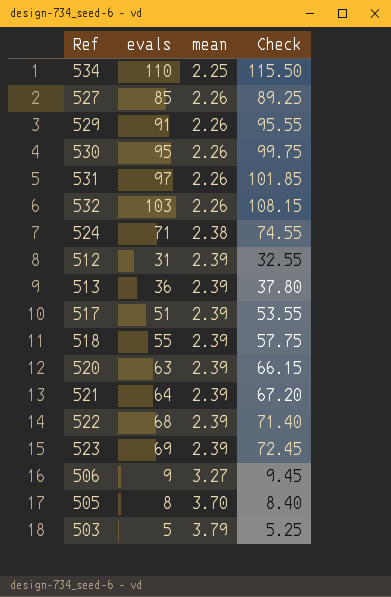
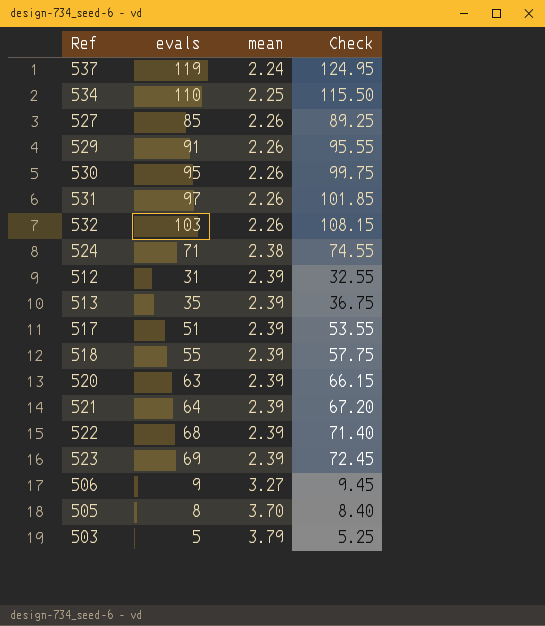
row 537: none -> 119 | 2.24 | 124.95
513 | evals: 36 -> 35
513 | Check: 37.80 -> 36.75

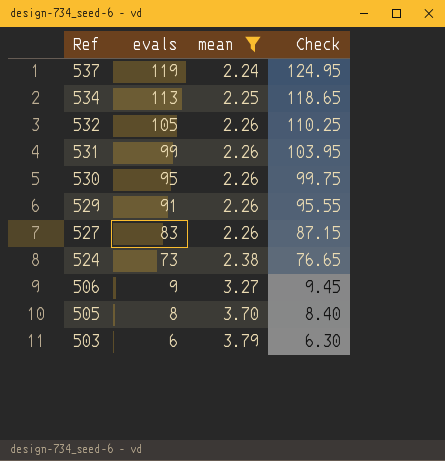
filter: none -> mean != 2.39
row order: mean ascending -> Ref descending
534 | evals: 110 -> 113
534 | Check: 115.50 -> 118.65
532 | evals: 103 -> 105
532 | Check: 108.15 -> 110.25
531 | evals: 97 -> 99
531 | Check: 101.85 -> 103.95
527 | evals: 85 -> 83
527 | Check: 89.25 -> 87.15
524 | evals: 71 -> 73
524 | Check: 74.55 -> 76.65
503 | evals: 5 -> 6
503 | Check: 5.25 -> 6.30

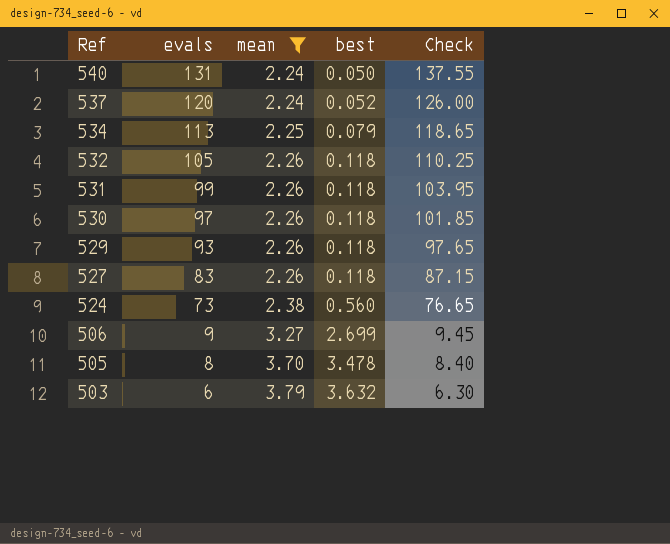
column best | position: none -> 4
row 540: none -> 131 | 2.24 | 0.050 | 137.55
537 | evals: 119 -> 120
537 | Check: 124.95 -> 126.00
530 | evals: 95 -> 97
530 | Check: 99.75 -> 101.85
529 | evals: 91 -> 93
529 | Check: 95.55 -> 97.65

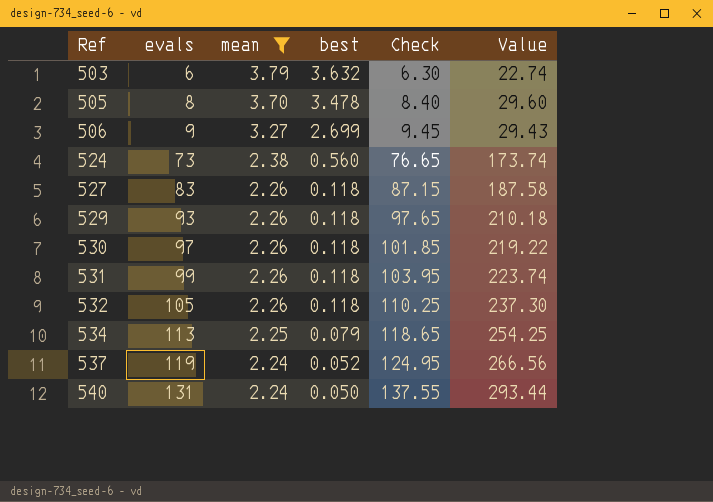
row order: Ref descending -> Ref ascending
column Value | formula: none -> [evals] * [mean]
537 | evals: 120 -> 119
537 | Check: 126.00 -> 124.95

